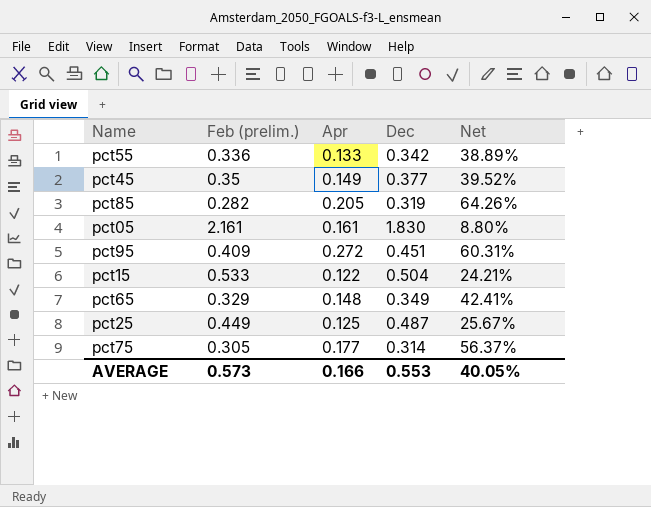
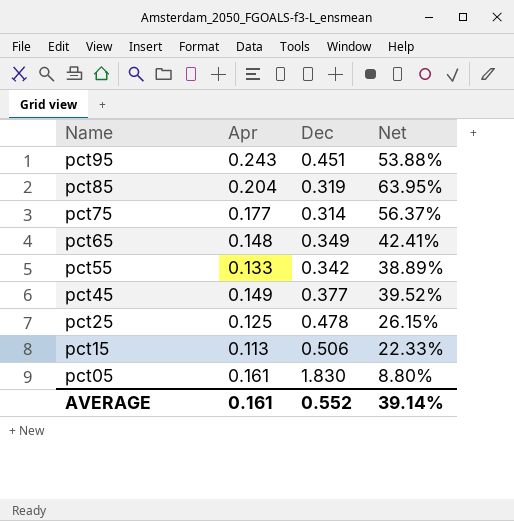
row order: none -> Name descending
column Feb (prelim.) | position: 2 -> none
pct95 | Apr: 0.272 -> 0.243
pct95 | Net: 60.31% -> 53.88%
pct85 | Apr: 0.205 -> 0.204
pct85 | Net: 64.26% -> 63.95%
pct25 | Dec: 0.487 -> 0.478
pct25 | Net: 25.67% -> 26.15%
pct15 | Apr: 0.122 -> 0.113
pct15 | Dec: 0.504 -> 0.506
pct15 | Net: 24.21% -> 22.33%
AVERAGE | Apr: 0.166 -> 0.161
AVERAGE | Dec: 0.553 -> 0.552
AVERAGE | Net: 40.05% -> 39.14%

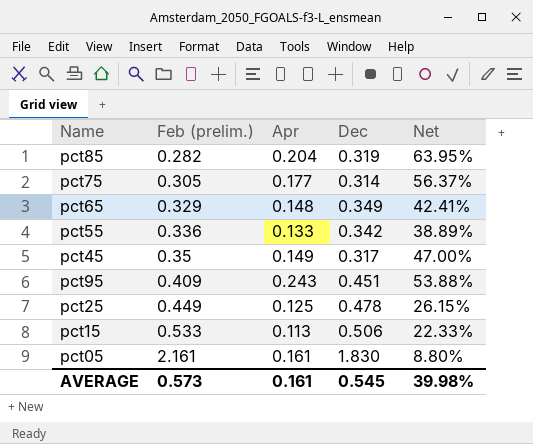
row order: Name descending -> Feb (prelim.) ascending
column Feb (prelim.) | position: none -> 2
pct45 | Dec: 0.377 -> 0.317
pct45 | Net: 39.52% -> 47.00%
AVERAGE | Dec: 0.552 -> 0.545
AVERAGE | Net: 39.14% -> 39.98%

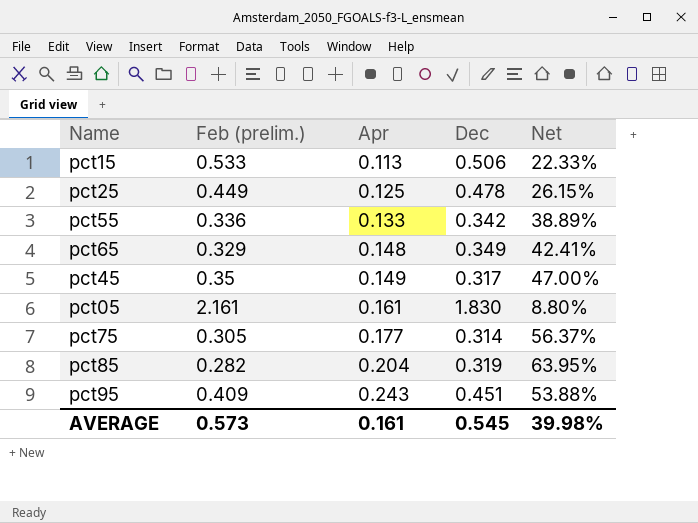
row order: Feb (prelim.) ascending -> Apr ascending

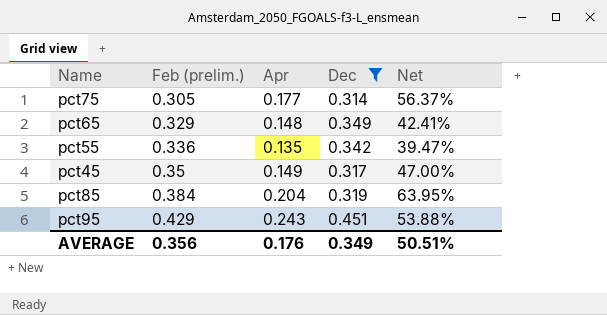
filter: none -> Dec <= 0.451
row order: Apr ascending -> Feb (prelim.) ascending
pct55 | Apr: 0.133 -> 0.135
pct55 | Net: 38.89% -> 39.47%
pct85 | Feb (prelim.): 0.282 -> 0.384
pct95 | Feb (prelim.): 0.409 -> 0.429
AVERAGE | Feb (prelim.): 0.573 -> 0.356
AVERAGE | Apr: 0.161 -> 0.176
AVERAGE | Dec: 0.545 -> 0.349
AVERAGE | Net: 39.98% -> 50.51%

